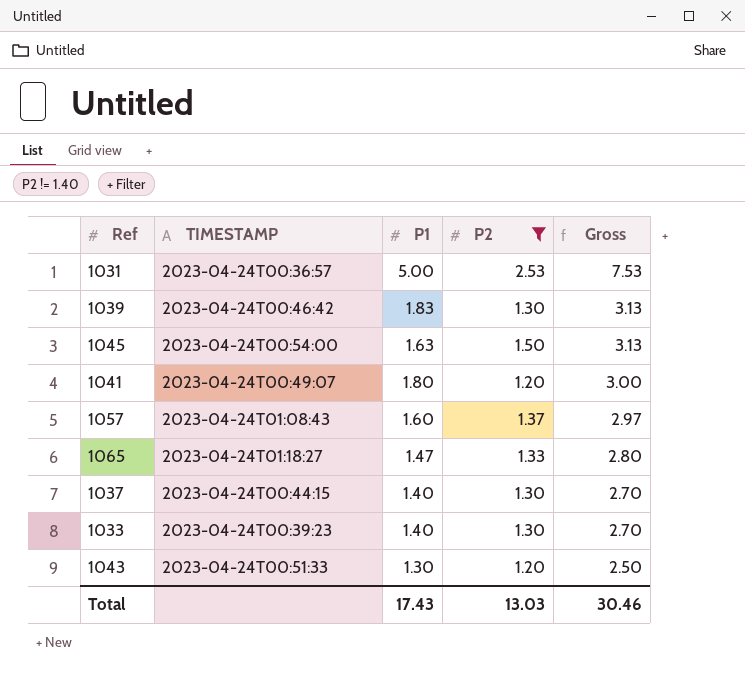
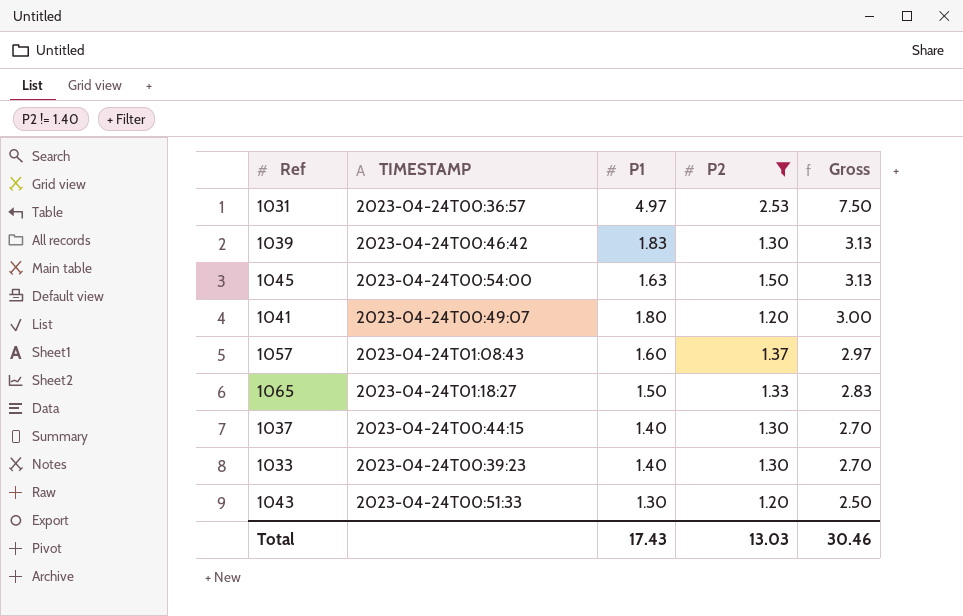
1031 | P1: 5.00 -> 4.97
1031 | Gross: 7.53 -> 7.50
1065 | P1: 1.47 -> 1.50
1065 | Gross: 2.80 -> 2.83

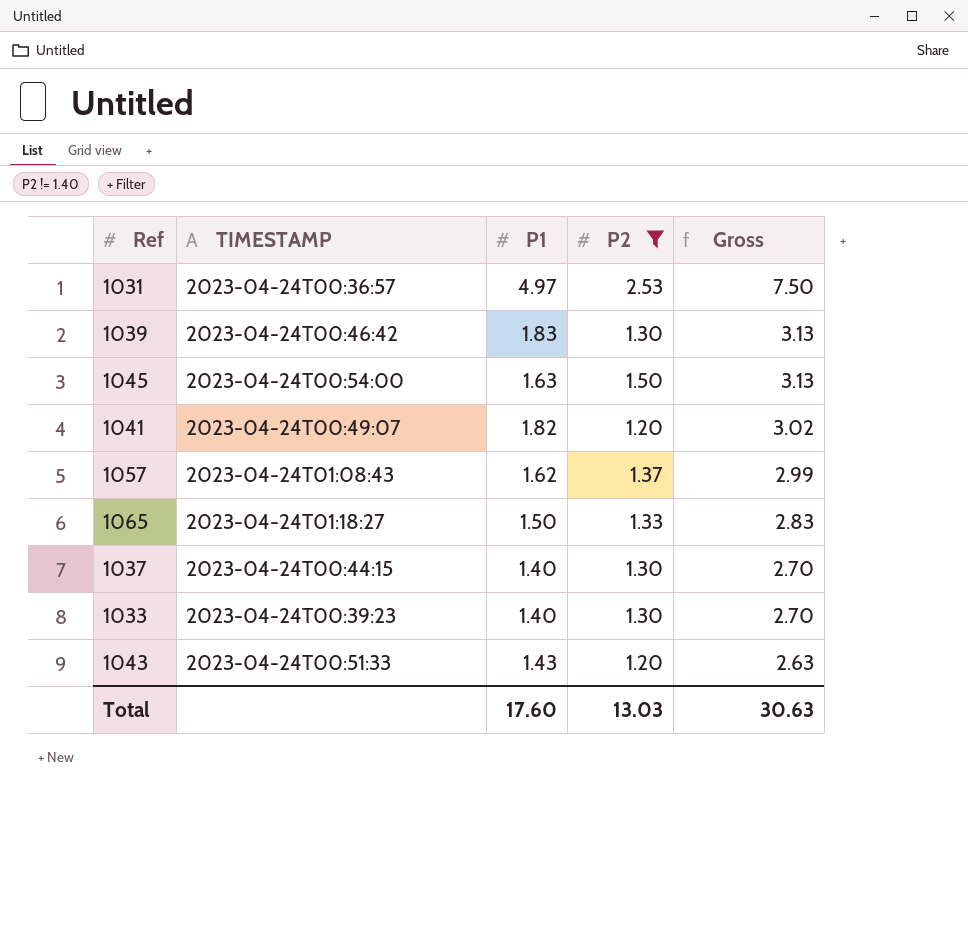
1041 | P1: 1.80 -> 1.82
1041 | Gross: 3.00 -> 3.02
1057 | P1: 1.60 -> 1.62
1057 | Gross: 2.97 -> 2.99
1043 | P1: 1.30 -> 1.43
1043 | Gross: 2.50 -> 2.63
Total | P1: 17.43 -> 17.60
Total | Gross: 30.46 -> 30.63

